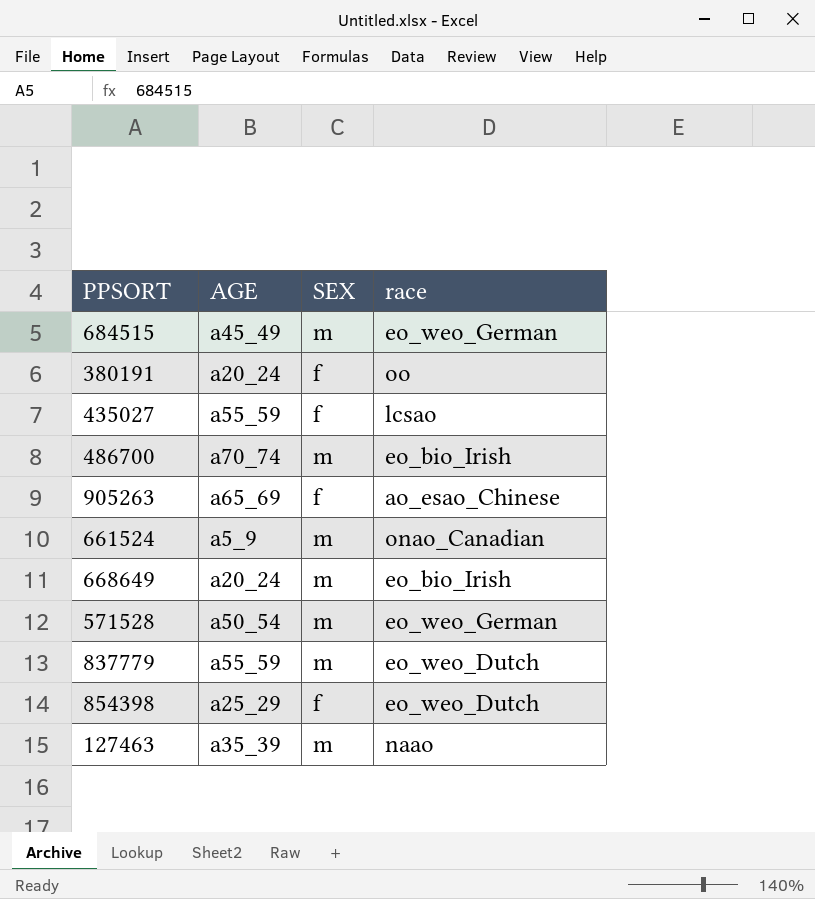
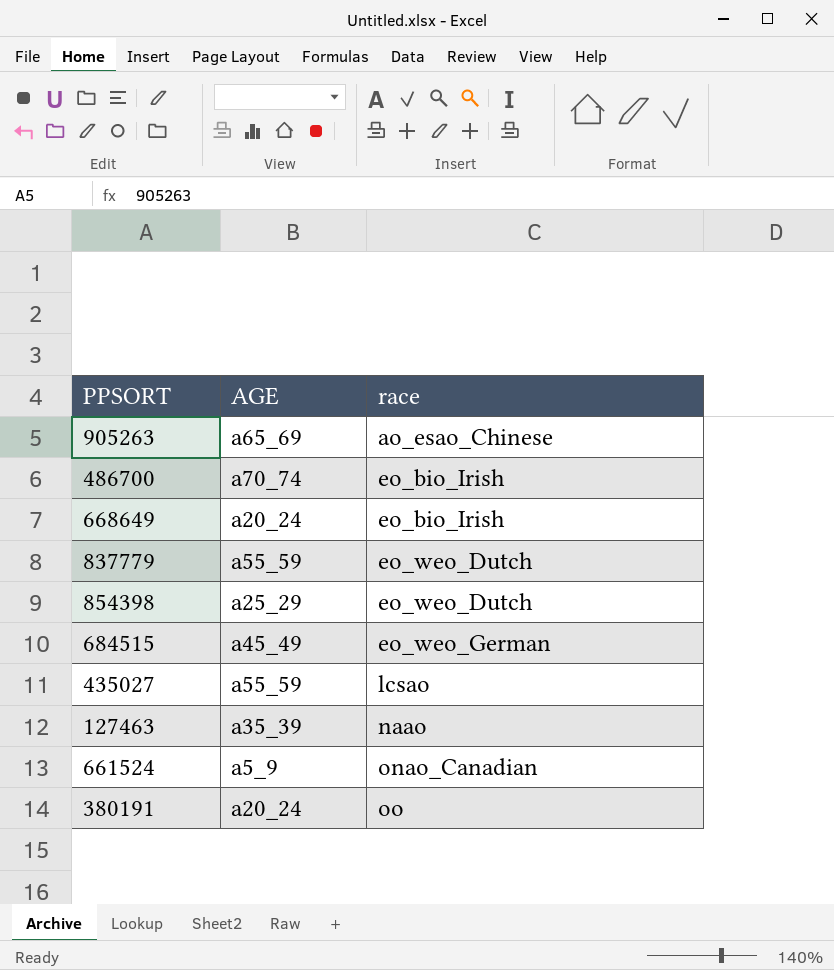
row order: none -> race ascending
column SEX | position: 3 -> none
row 571528: a50_54 | m | eo_weo_German -> none

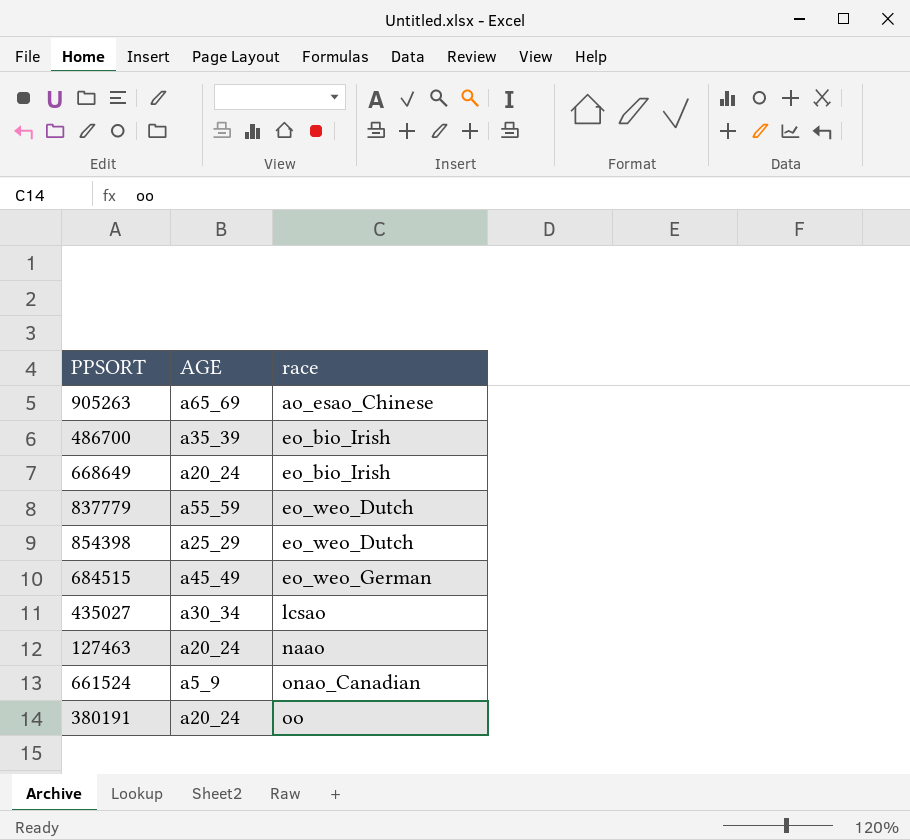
486700 | AGE: a70_74 -> a35_39
435027 | AGE: a55_59 -> a30_34
127463 | AGE: a35_39 -> a20_24

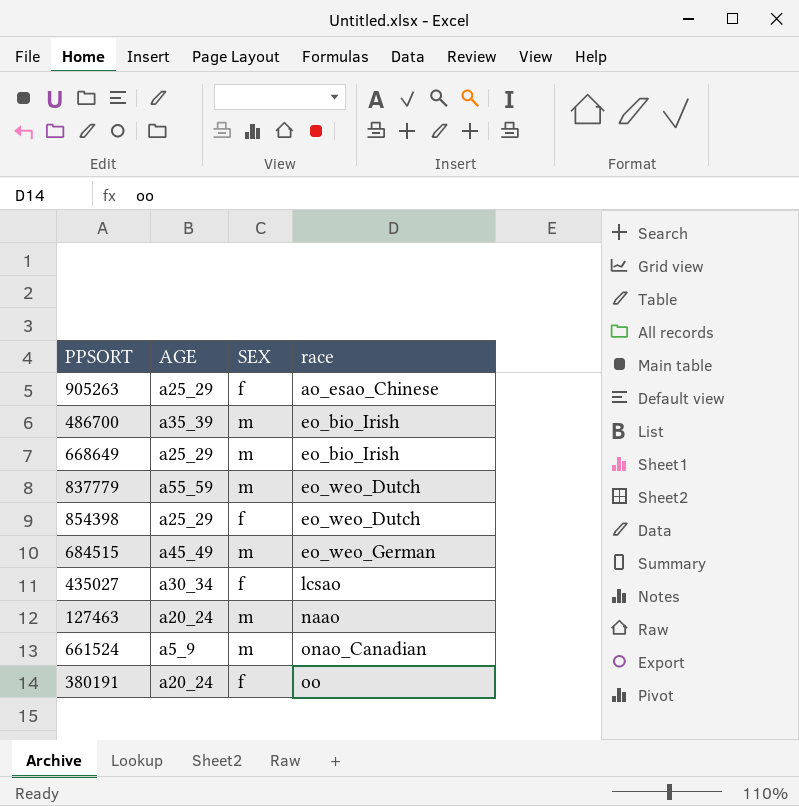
column SEX | position: none -> 3
905263 | AGE: a65_69 -> a25_29
668649 | AGE: a20_24 -> a25_29

